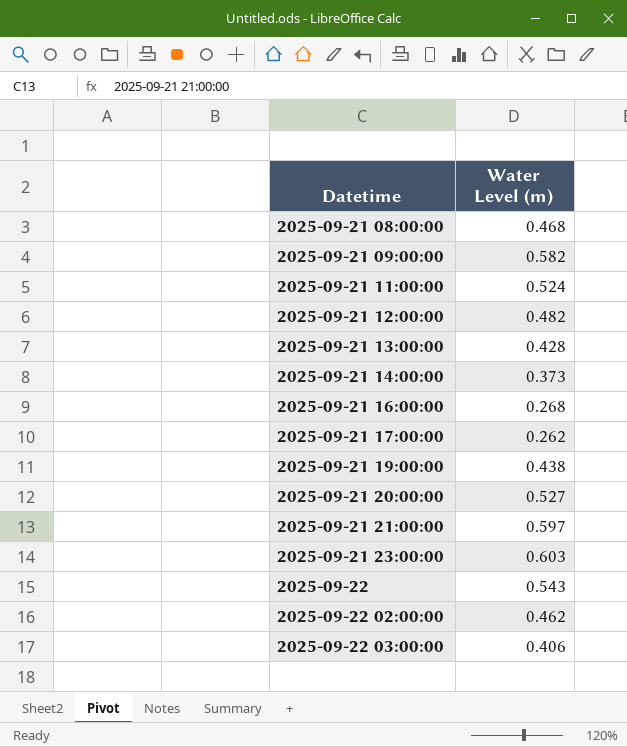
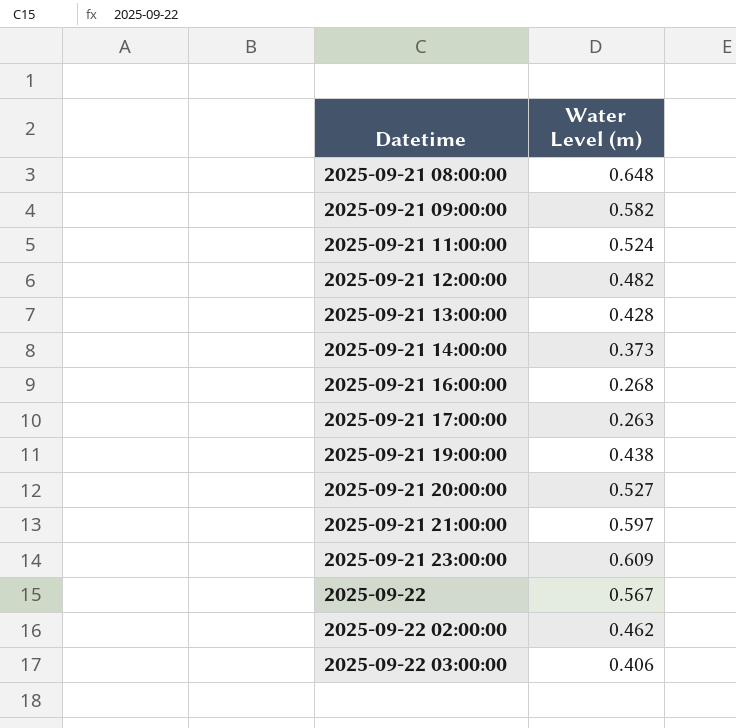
2025-09-21 08:00:00 | Water Level (m): 0.468 -> 0.648
2025-09-21 17:00:00 | Water Level (m): 0.262 -> 0.263
2025-09-21 23:00:00 | Water Level (m): 0.603 -> 0.609
2025-09-22 | Water Level (m): 0.543 -> 0.567

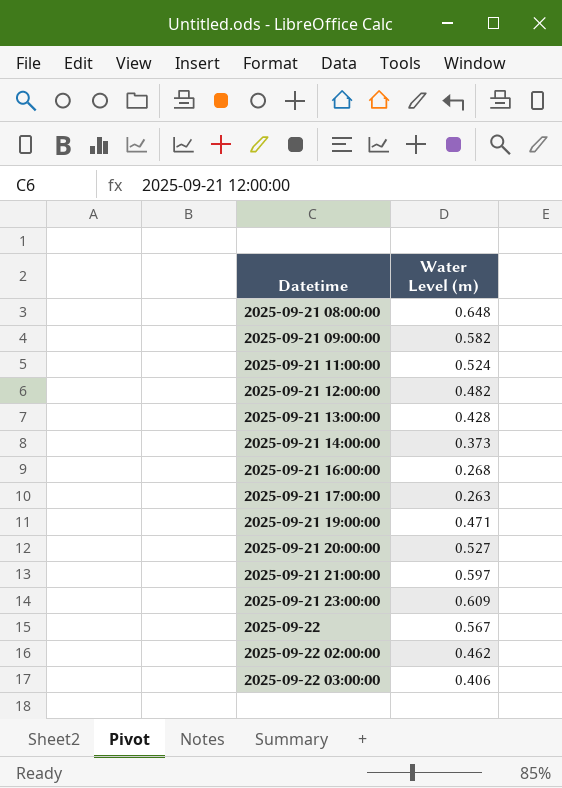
2025-09-21 19:00:00 | Water Level (m): 0.438 -> 0.471

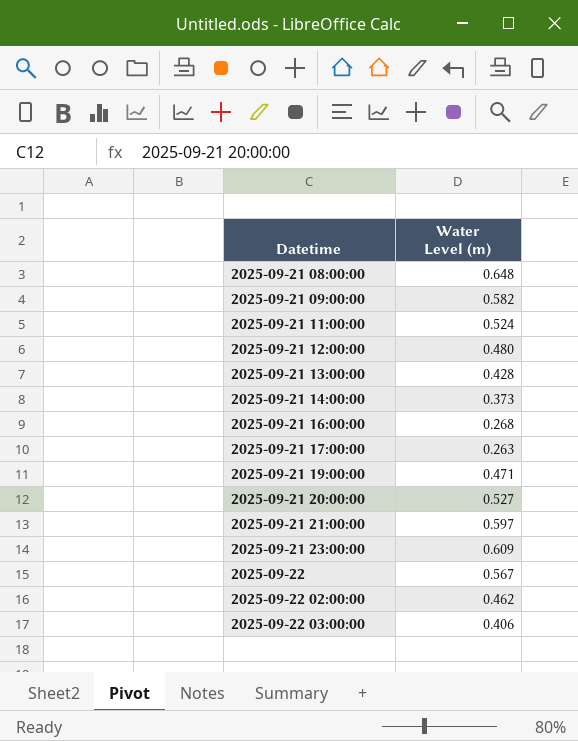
2025-09-21 12:00:00 | Water Level (m): 0.482 -> 0.480

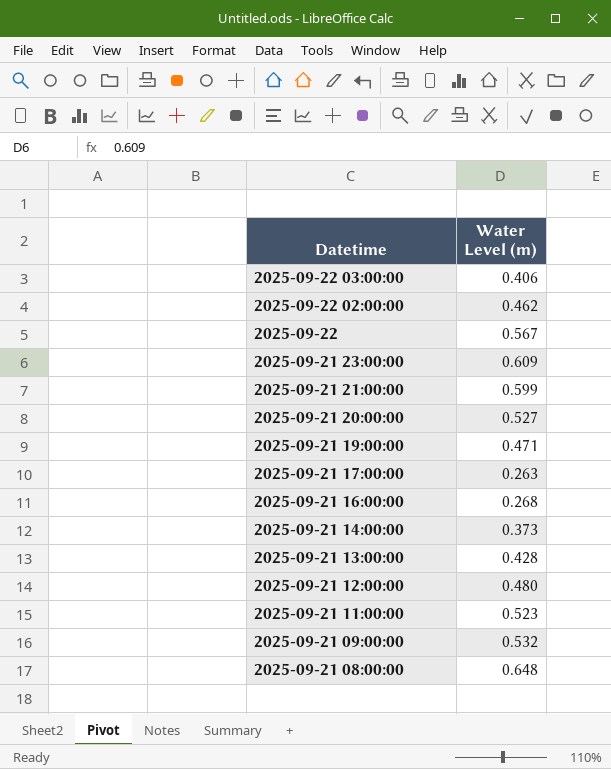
row order: Datetime ascending -> Datetime descending
2025-09-21 21:00:00 | Water Level (m): 0.597 -> 0.599
2025-09-21 11:00:00 | Water Level (m): 0.524 -> 0.523
2025-09-21 09:00:00 | Water Level (m): 0.582 -> 0.532

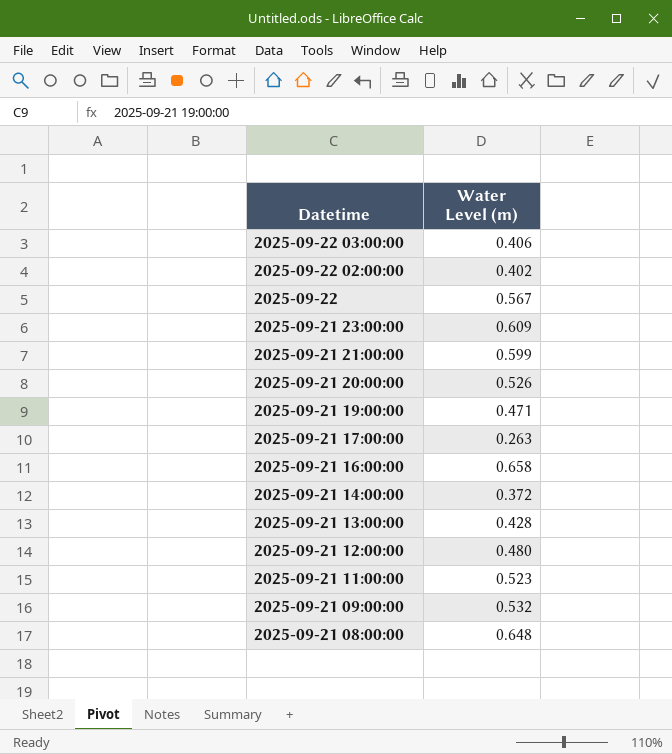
2025-09-22 02:00:00 | Water Level (m): 0.462 -> 0.402
2025-09-21 20:00:00 | Water Level (m): 0.527 -> 0.526
2025-09-21 16:00:00 | Water Level (m): 0.268 -> 0.658
2025-09-21 14:00:00 | Water Level (m): 0.373 -> 0.372

